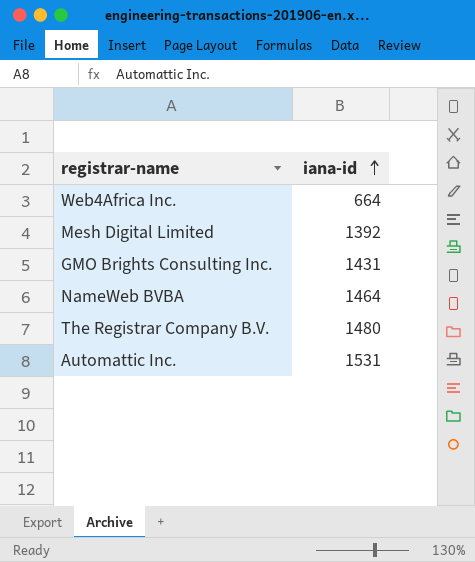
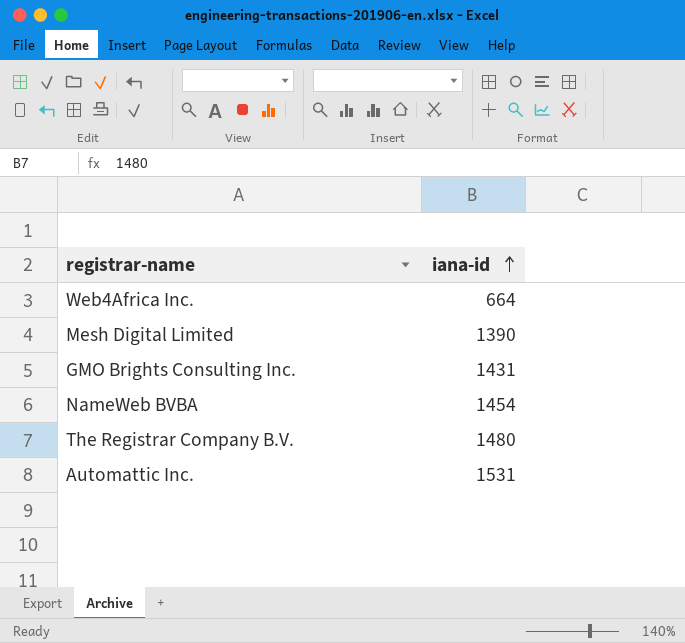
Mesh Digital Limited | iana-id: 1392 -> 1390
NameWeb BVBA | iana-id: 1464 -> 1454

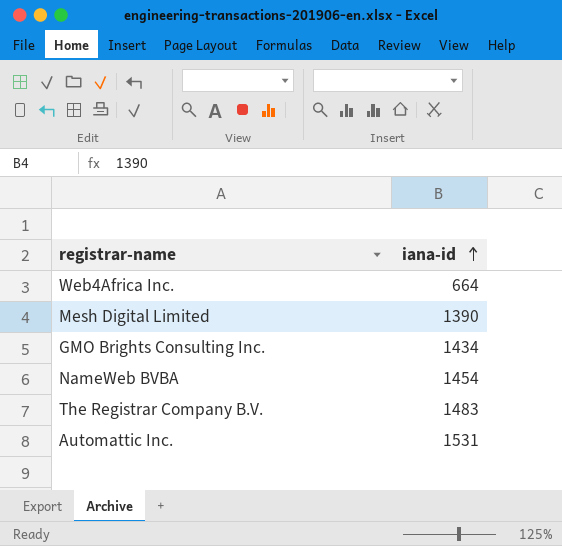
GMO Brights Consulting Inc. | iana-id: 1431 -> 1434
The Registrar Company B.V. | iana-id: 1480 -> 1483

